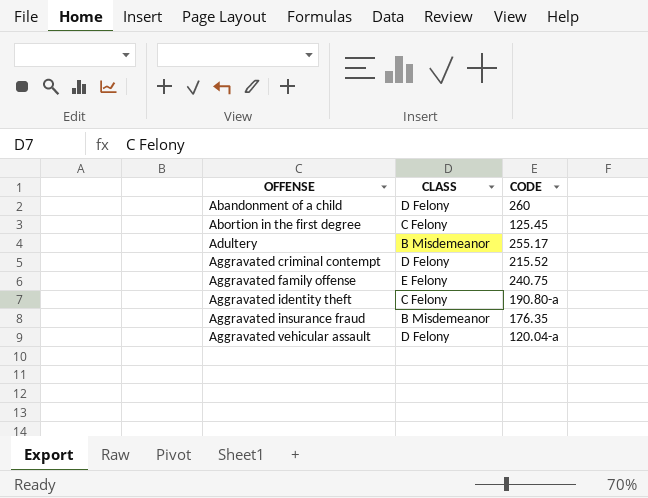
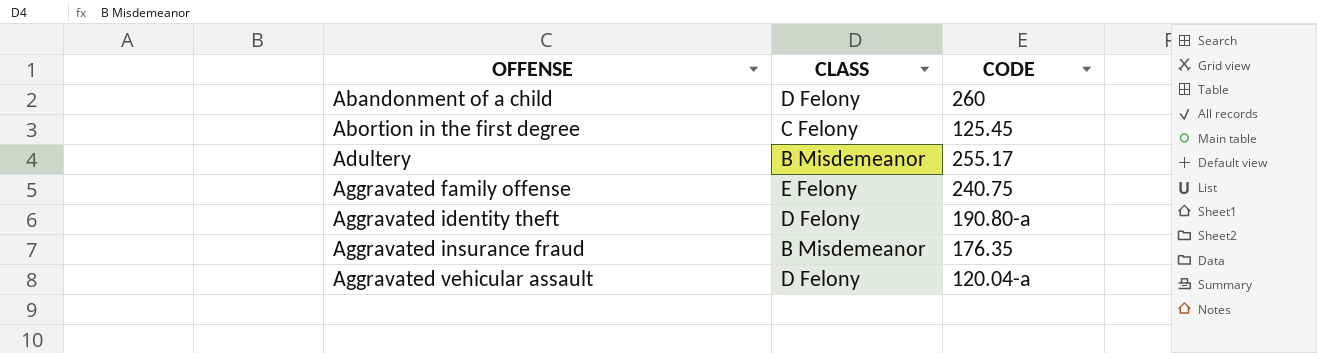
row Aggravated criminal contempt: D Felony | 215.52 -> none
Aggravated identity theft | CLASS: C Felony -> D Felony

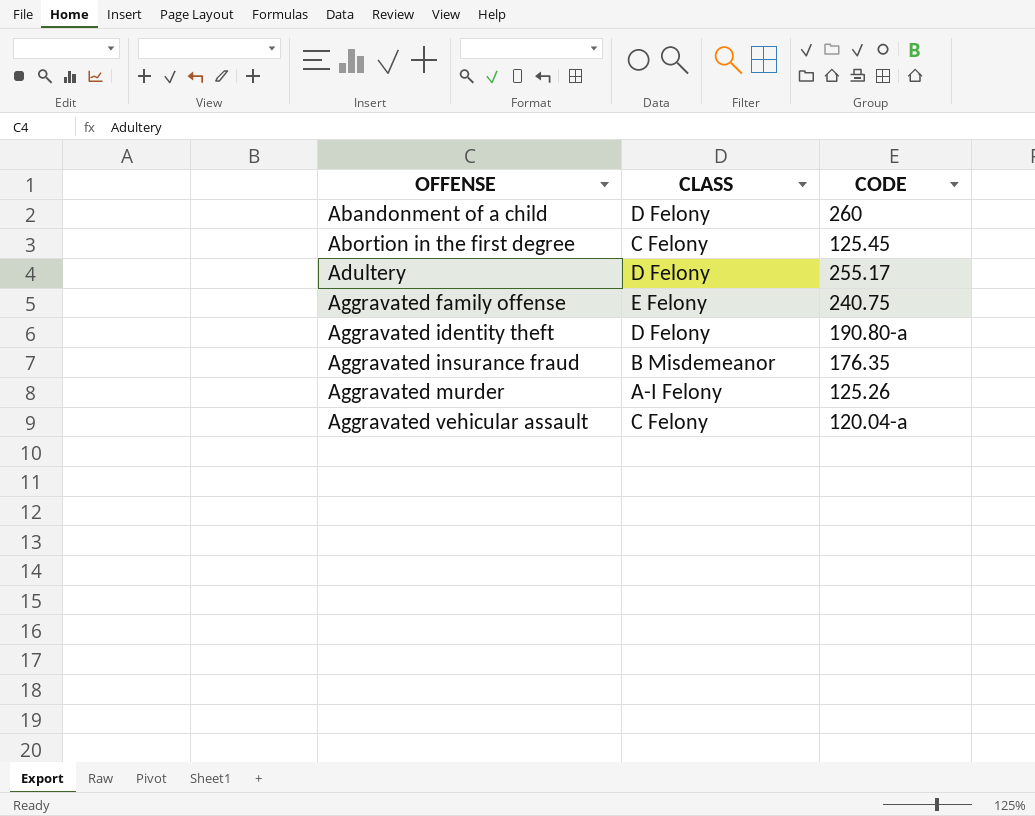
Adultery | CLASS: B Misdemeanor -> D Felony
row Aggravated murder: none -> A-I Felony | 125.26
Aggravated vehicular assault | CLASS: D Felony -> C Felony

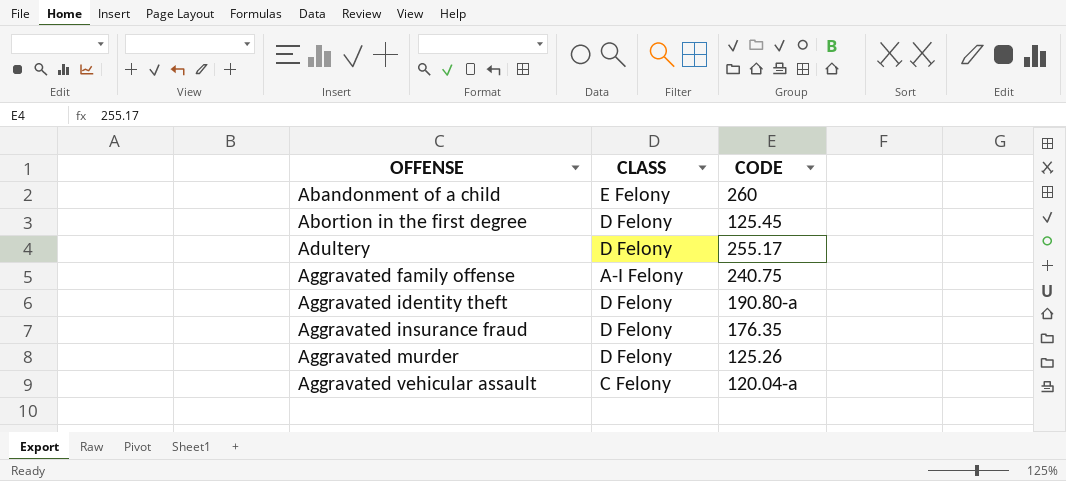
Abandonment of a child | CLASS: D Felony -> E Felony
Abortion in the first degree | CLASS: C Felony -> D Felony
Aggravated family offense | CLASS: E Felony -> A-I Felony
Aggravated insurance fraud | CLASS: B Misdemeanor -> D Felony
Aggravated murder | CLASS: A-I Felony -> D Felony

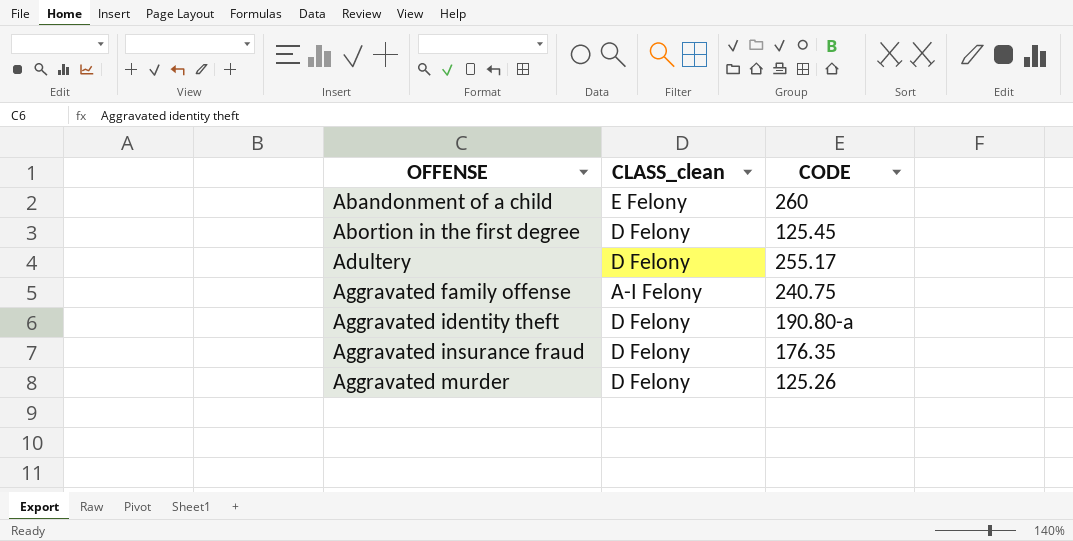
column name: CLASS -> CLASS_clean
row Aggravated vehicular assault: C Felony | 120.04-a -> none

